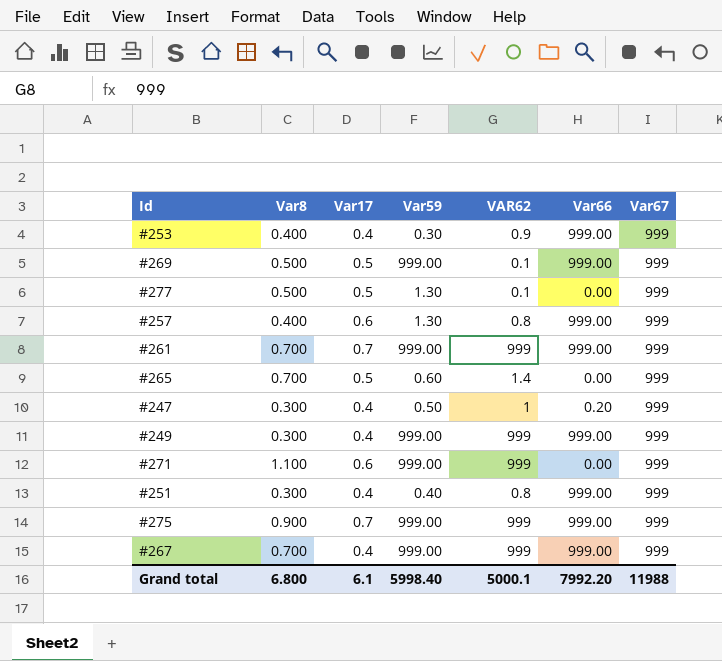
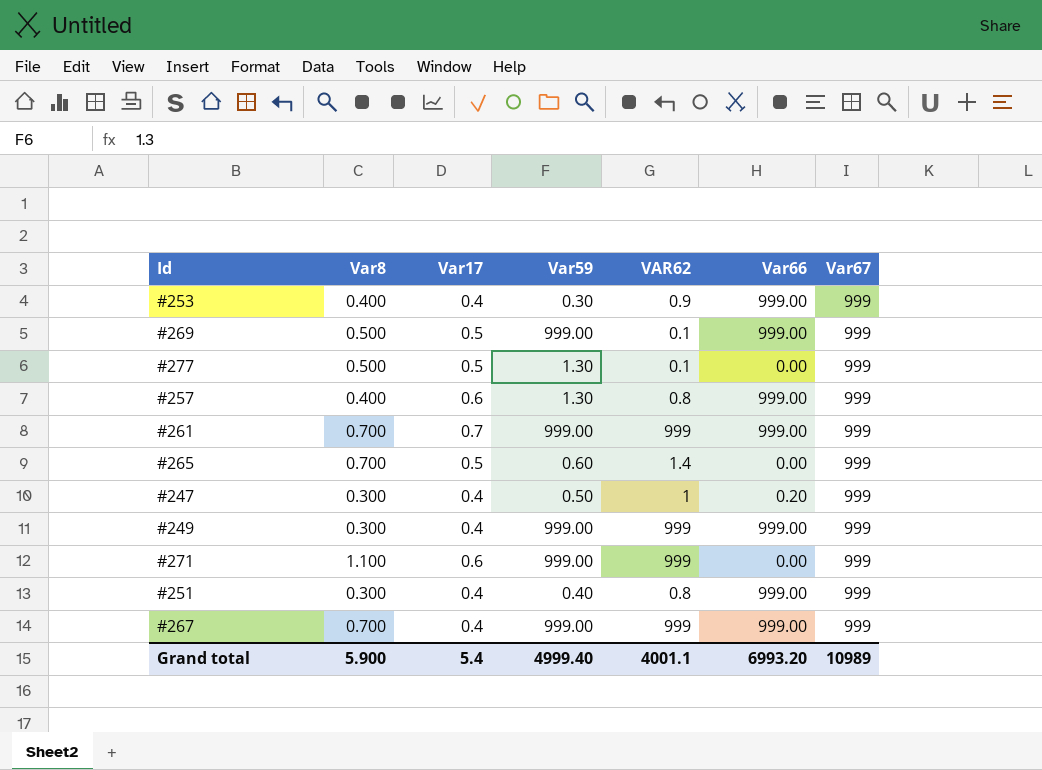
row #275: 0.900 | 0.7 | 999.00 | 999 | 999.00 | 999 -> none
Grand total | Var8: 6.800 -> 5.900
Grand total | Var17: 6.1 -> 5.4
Grand total | Var59: 5998.40 -> 4999.40
Grand total | VAR62: 5000.1 -> 4001.1
Grand total | Var66: 7992.20 -> 6993.20
Grand total | Var67: 11988 -> 10989

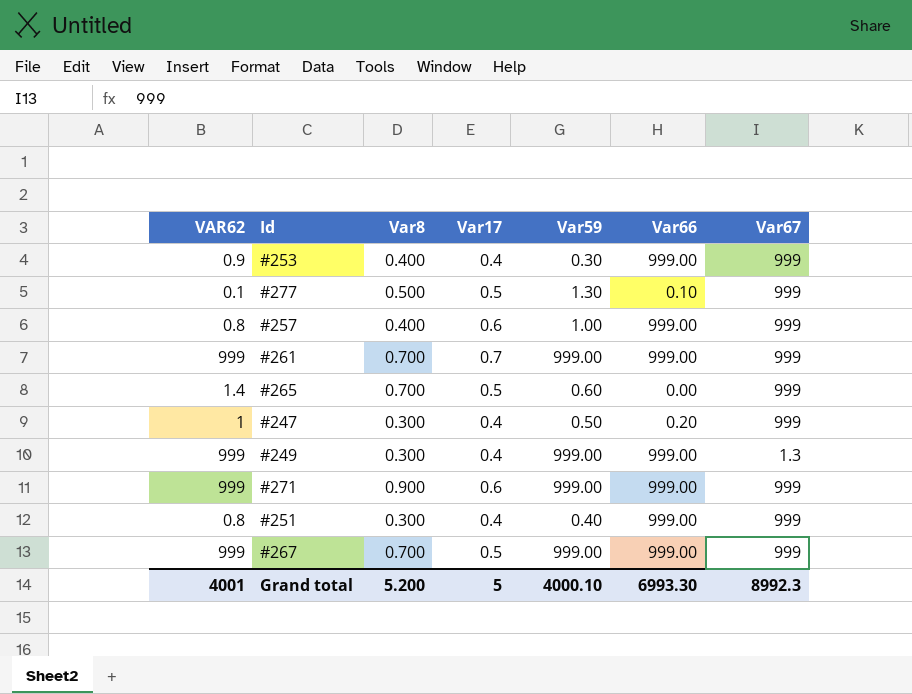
column VAR62 | position: 5 -> 1
row #269: 0.500 | 0.5 | 999.00 | 0.1 | 999.00 | 999 -> none
#277 | Var66: 0.00 -> 0.10
#257 | Var59: 1.30 -> 1.00
#249 | Var67: 999 -> 1.3
#271 | Var8: 1.100 -> 0.900
#271 | Var66: 0.00 -> 999.00
#267 | Var17: 0.4 -> 0.5
Grand total | VAR62: 4001.1 -> 4001
Grand total | Var8: 5.900 -> 5.200
Grand total | Var17: 5.4 -> 5
Grand total | Var59: 4999.40 -> 4000.10
Grand total | Var66: 6993.20 -> 6993.30
Grand total | Var67: 10989 -> 8992.3

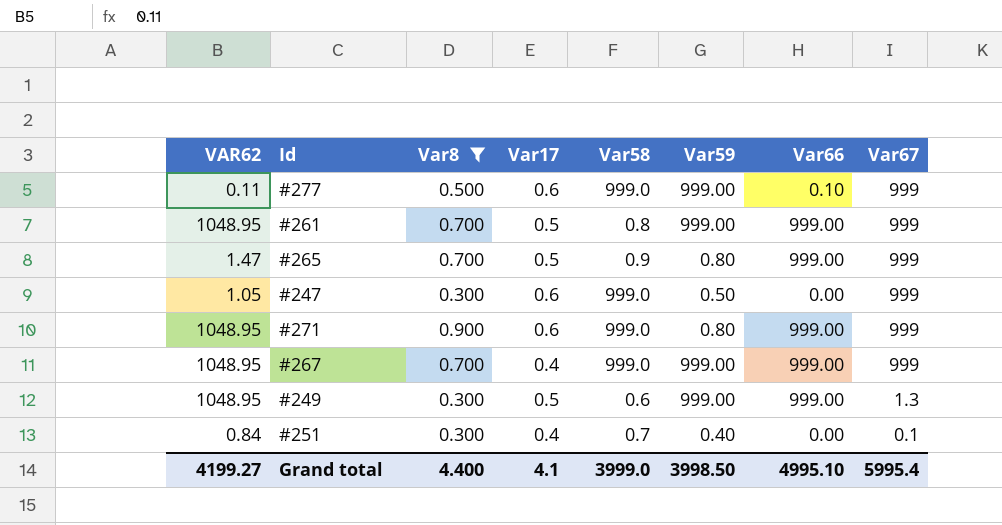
filter: none -> Var8 != 0.400
row order: none -> Var67 descending
column Var58 | position: none -> 5
#277 | VAR62: 0.1 -> 0.11
#277 | Var17: 0.5 -> 0.6
#277 | Var59: 1.30 -> 999.00
#261 | VAR62: 999 -> 1048.95
#261 | Var17: 0.7 -> 0.5
#265 | VAR62: 1.4 -> 1.47
#265 | Var59: 0.60 -> 0.80
#265 | Var66: 0.00 -> 999.00
#247 | VAR62: 1 -> 1.05
#247 | Var17: 0.4 -> 0.6
#247 | Var66: 0.20 -> 0.00
#271 | VAR62: 999 -> 1048.95
#271 | Var59: 999.00 -> 0.80
#267 | VAR62: 999 -> 1048.95
#267 | Var17: 0.5 -> 0.4
#249 | VAR62: 999 -> 1048.95
#249 | Var17: 0.4 -> 0.5
#251 | VAR62: 0.8 -> 0.84
#251 | Var66: 999.00 -> 0.00
#251 | Var67: 999 -> 0.1
Grand total | VAR62: 4001 -> 4199.27
Grand total | Var8: 5.200 -> 4.400
Grand total | Var17: 5 -> 4.1
Grand total | Var59: 4000.10 -> 3998.50
Grand total | Var66: 6993.30 -> 4995.10
Grand total | Var67: 8992.3 -> 5995.4

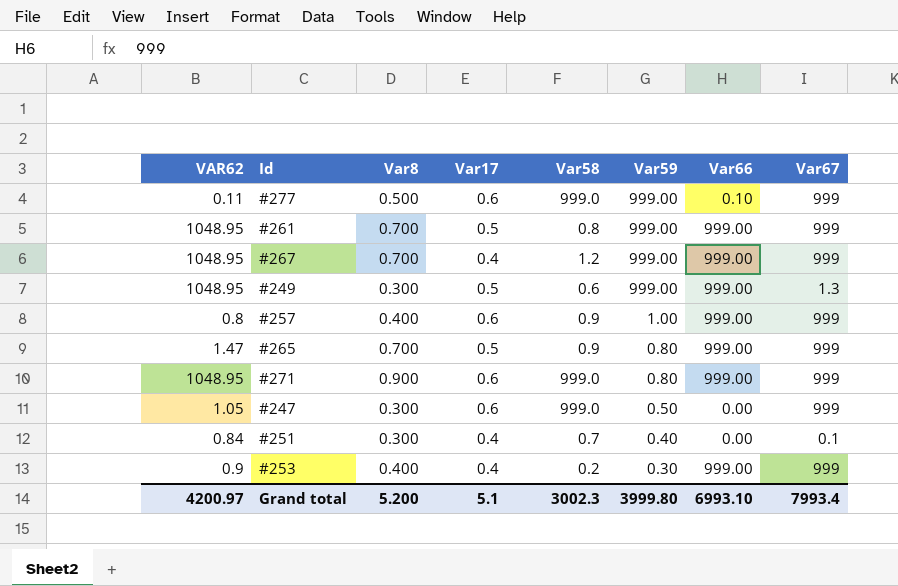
filter: Var8 != 0.400 -> none
row order: Var67 descending -> Var59 descending
#267 | Var58: 999.0 -> 1.2
Grand total | VAR62: 4199.27 -> 4200.97
Grand total | Var8: 4.400 -> 5.200
Grand total | Var17: 4.1 -> 5.1
Grand total | Var58: 3999.0 -> 3002.3
Grand total | Var59: 3998.50 -> 3999.80
Grand total | Var66: 4995.10 -> 6993.10
Grand total | Var67: 5995.4 -> 7993.4

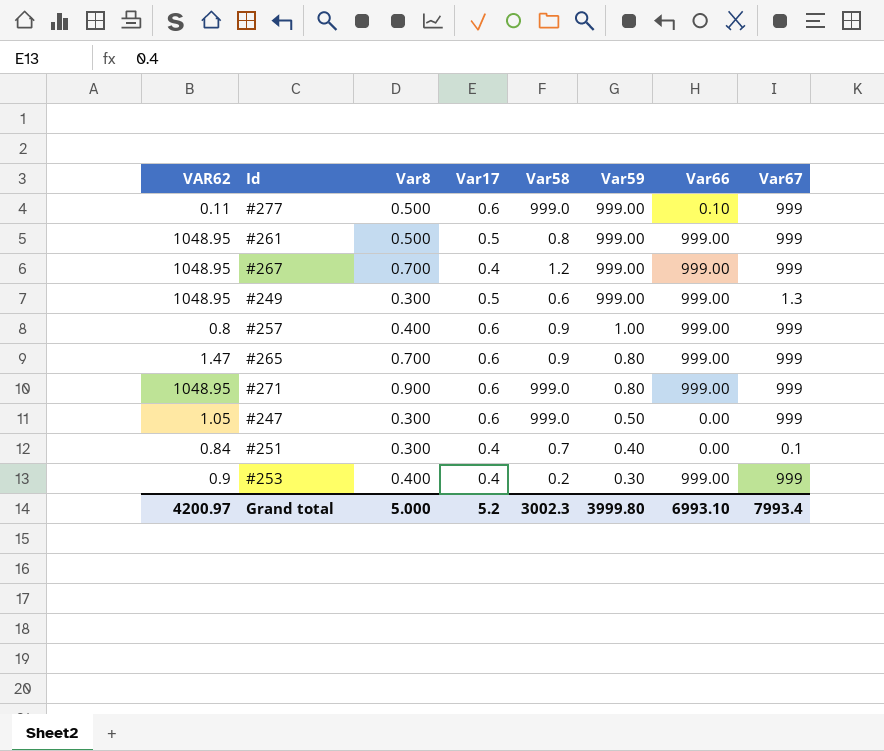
#261 | Var8: 0.700 -> 0.500
#265 | Var17: 0.5 -> 0.6
Grand total | Var8: 5.200 -> 5.000
Grand total | Var17: 5.1 -> 5.2

